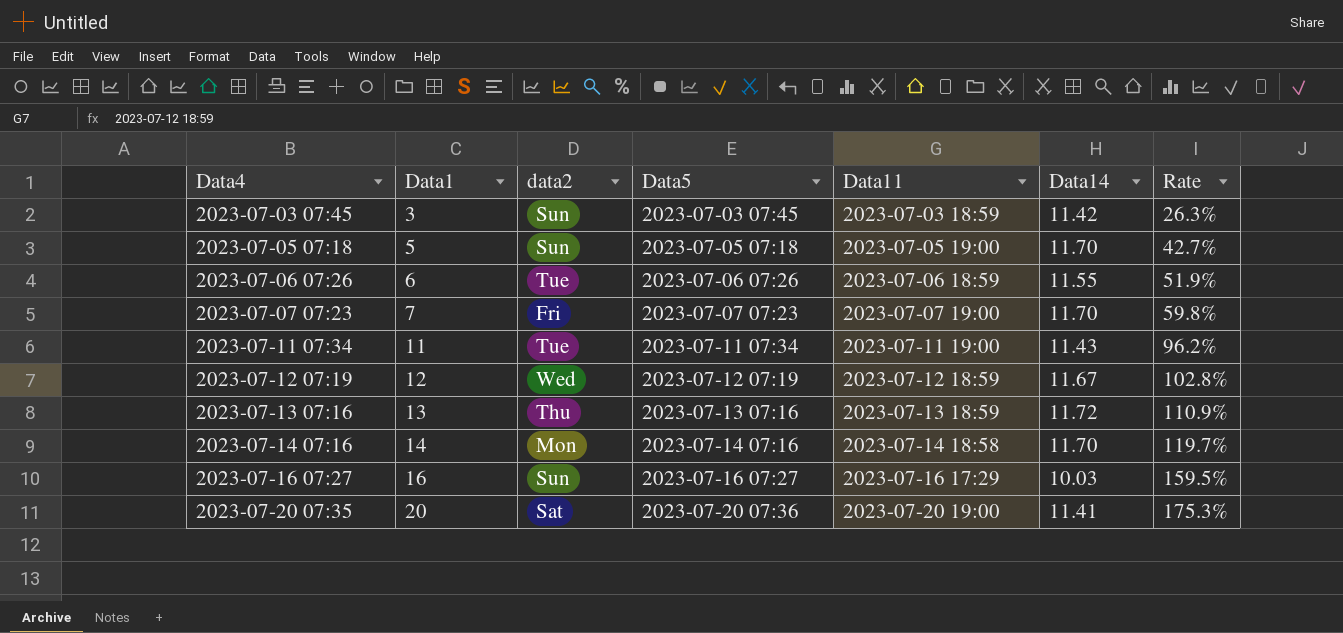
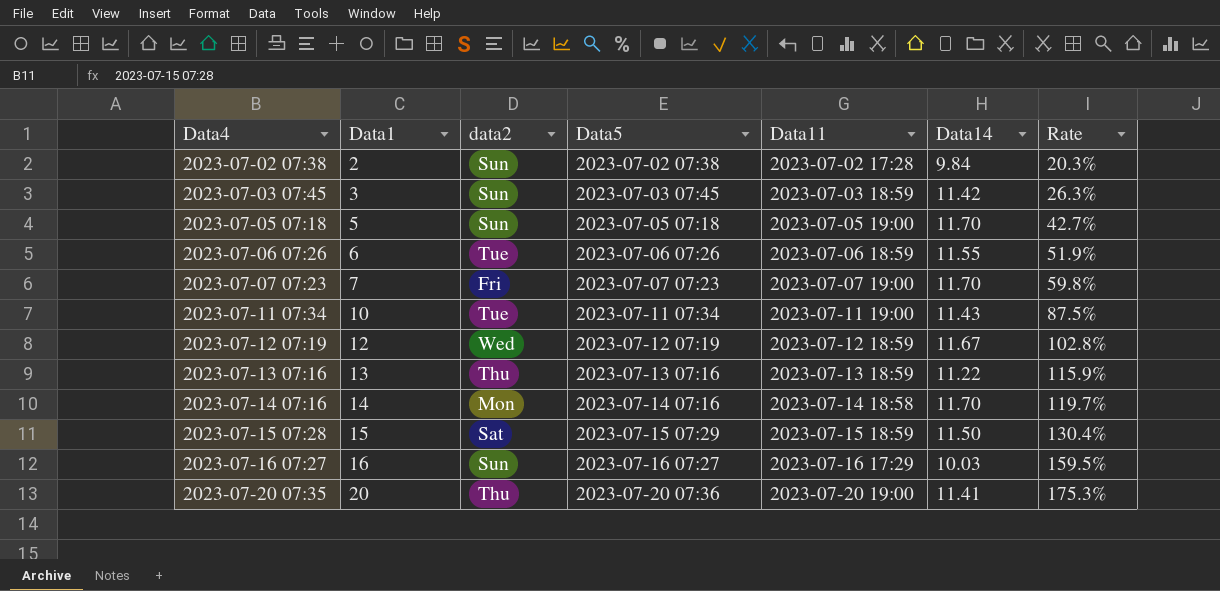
row 2023-07-02 07:38: none -> 2 | Sun | 2023-07-02 07:38 | 2023-07-02 17:28 | 9.84 | 20.3%
2023-07-11 07:34 | Data1: 11 -> 10
2023-07-11 07:34 | Rate: 96.2% -> 87.5%
2023-07-13 07:16 | Data14: 11.72 -> 11.22
2023-07-13 07:16 | Rate: 110.9% -> 115.9%
row 2023-07-15 07:28: none -> 15 | Sat | 2023-07-15 07:29 | 2023-07-15 18:59 | 11.50 | 130.4%
2023-07-20 07:35 | data2: Sat -> Thu

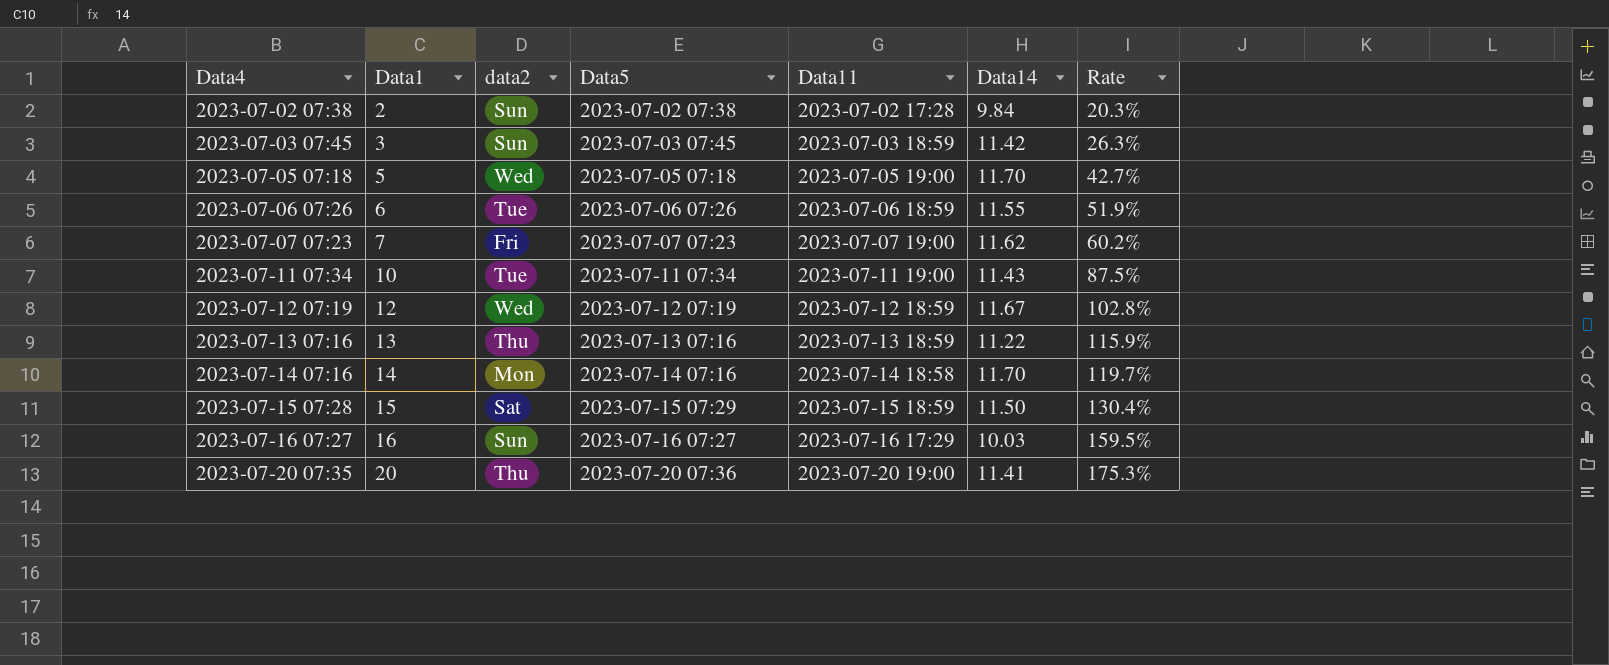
2023-07-05 07:18 | data2: Sun -> Wed
2023-07-07 07:23 | Data14: 11.70 -> 11.62
2023-07-07 07:23 | Rate: 59.8% -> 60.2%

